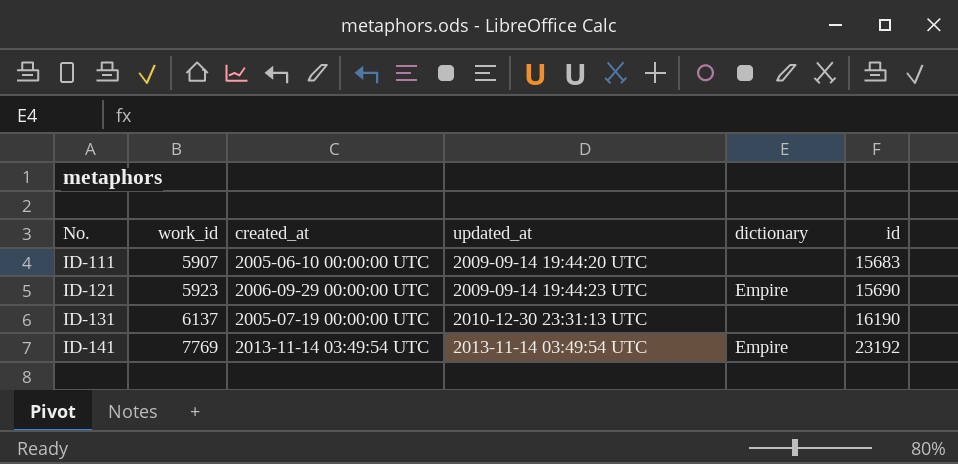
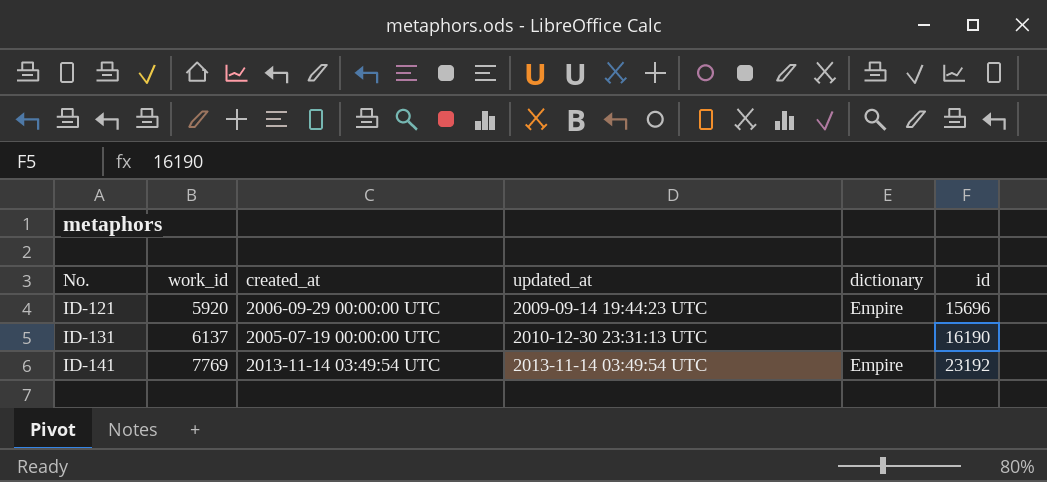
row ID-111: 5907 | 2005-06-10 00:00:00 UTC | 2009-09-14 19:44:20 UTC | none | 15683 -> none
ID-121 | work_id: 5923 -> 5920
ID-121 | id: 15690 -> 15696

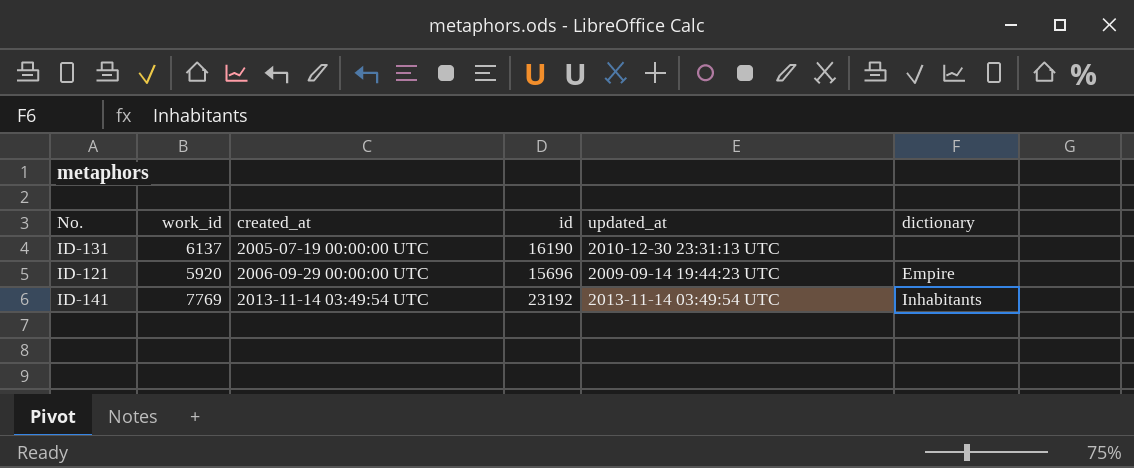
row order: No. ascending -> created_at ascending
column id | position: 6 -> 4
ID-141 | dictionary: Empire -> Inhabitants

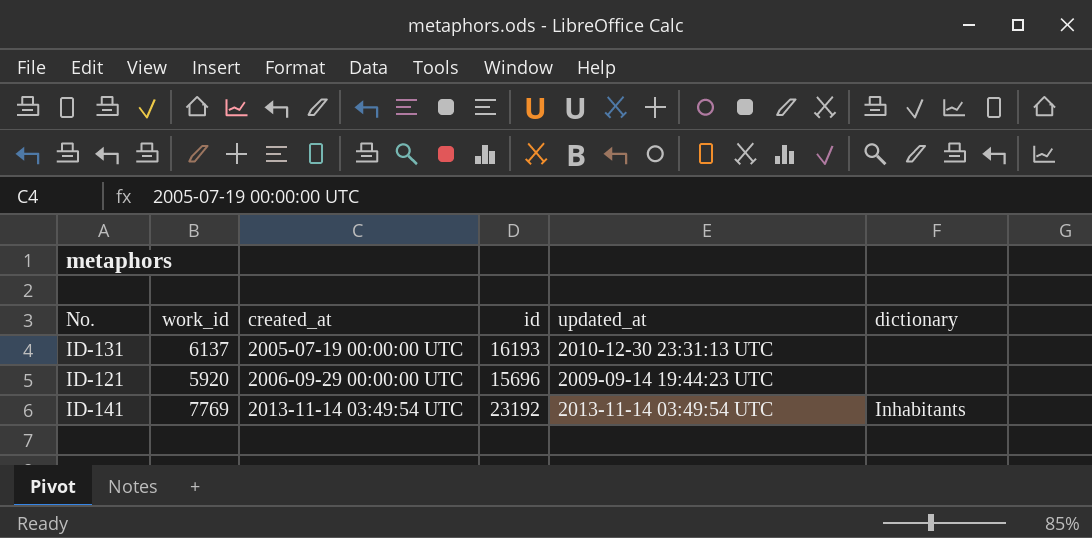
ID-131 | id: 16190 -> 16193
ID-121 | dictionary: Empire -> none

